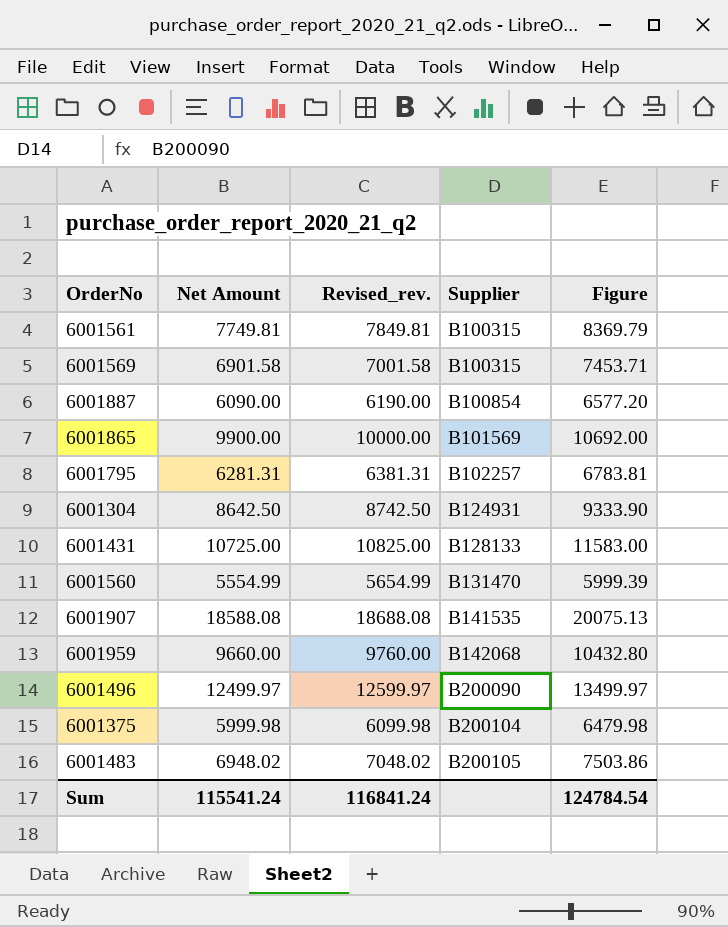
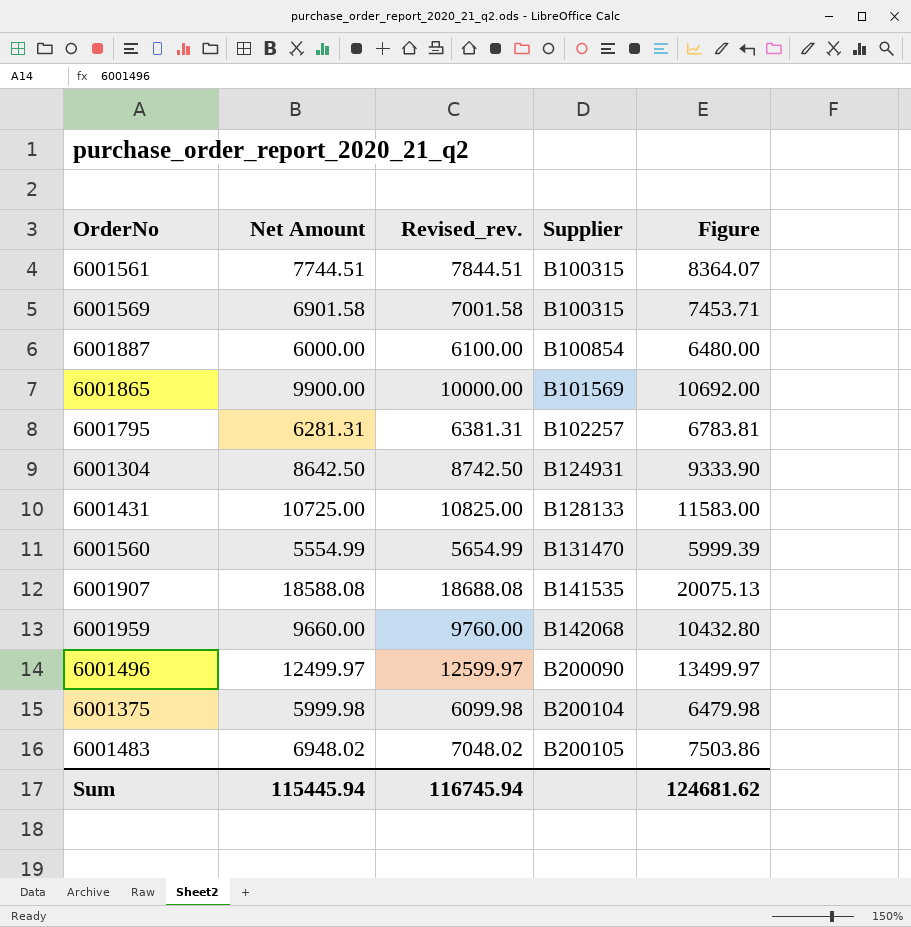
6001561 | Net Amount: 7749.81 -> 7744.51
6001561 | Revised_rev.: 7849.81 -> 7844.51
6001561 | Figure: 8369.79 -> 8364.07
6001887 | Net Amount: 6090.00 -> 6000.00
6001887 | Revised_rev.: 6190.00 -> 6100.00
6001887 | Figure: 6577.20 -> 6480.00
Sum | Net Amount: 115541.24 -> 115445.94
Sum | Revised_rev.: 116841.24 -> 116745.94
Sum | Figure: 124784.54 -> 124681.62

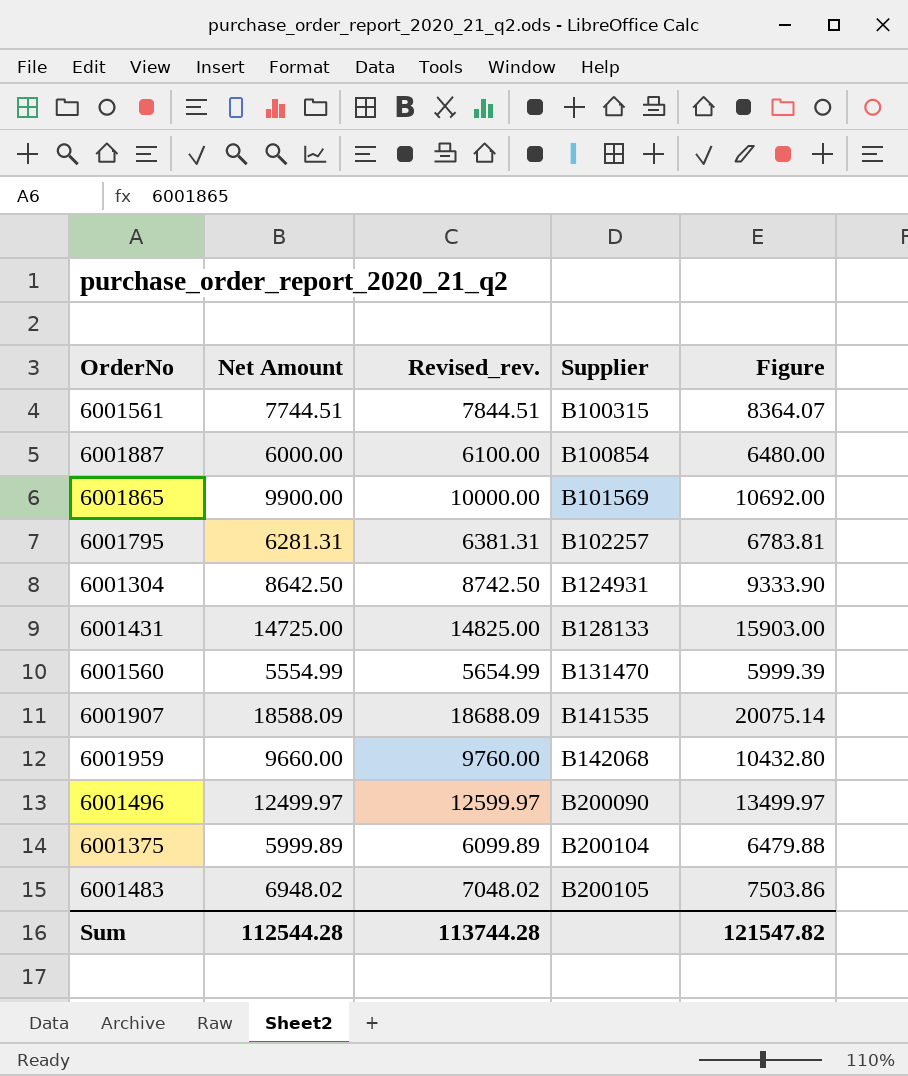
row 6001569: 6901.58 | 7001.58 | B100315 | 7453.71 -> none
6001431 | Net Amount: 10725.00 -> 14725.00
6001431 | Revised_rev.: 10825.00 -> 14825.00
6001431 | Figure: 11583.00 -> 15903.00
6001907 | Net Amount: 18588.08 -> 18588.09
6001907 | Revised_rev.: 18688.08 -> 18688.09
6001907 | Figure: 20075.13 -> 20075.14
6001375 | Net Amount: 5999.98 -> 5999.89
6001375 | Revised_rev.: 6099.98 -> 6099.89
6001375 | Figure: 6479.98 -> 6479.88
Sum | Net Amount: 115445.94 -> 112544.28
Sum | Revised_rev.: 116745.94 -> 113744.28
Sum | Figure: 124681.62 -> 121547.82

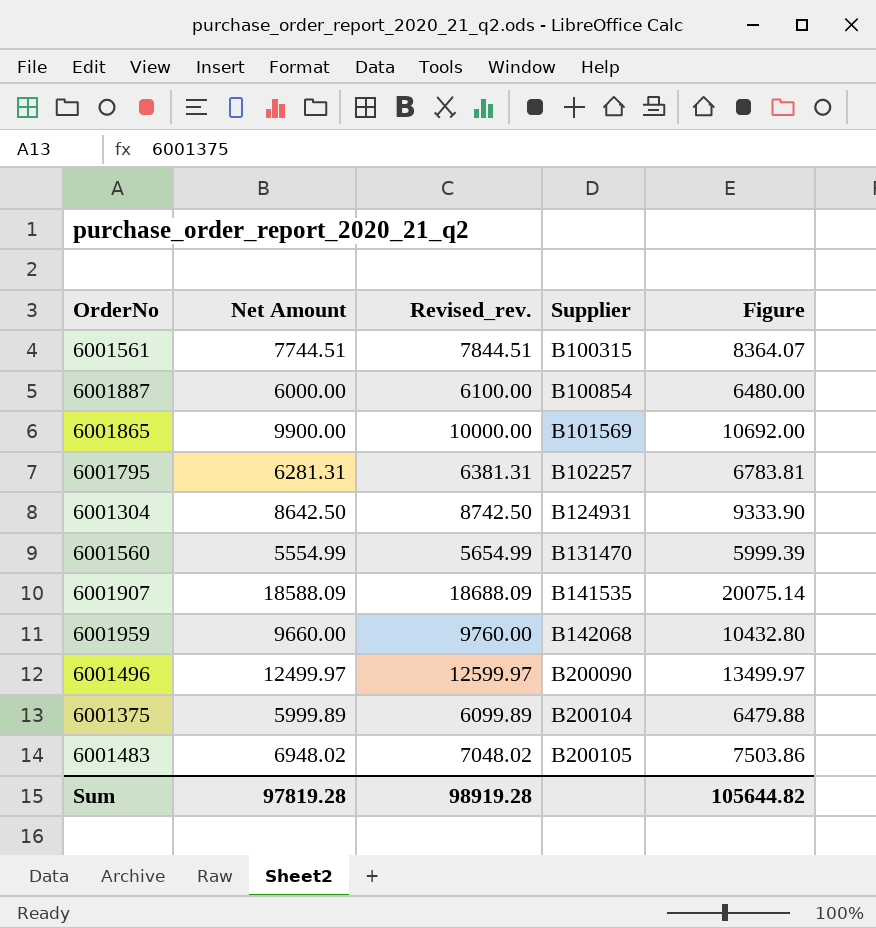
row 6001431: 14725.00 | 14825.00 | B128133 | 15903.00 -> none
Sum | Net Amount: 112544.28 -> 97819.28
Sum | Revised_rev.: 113744.28 -> 98919.28
Sum | Figure: 121547.82 -> 105644.82

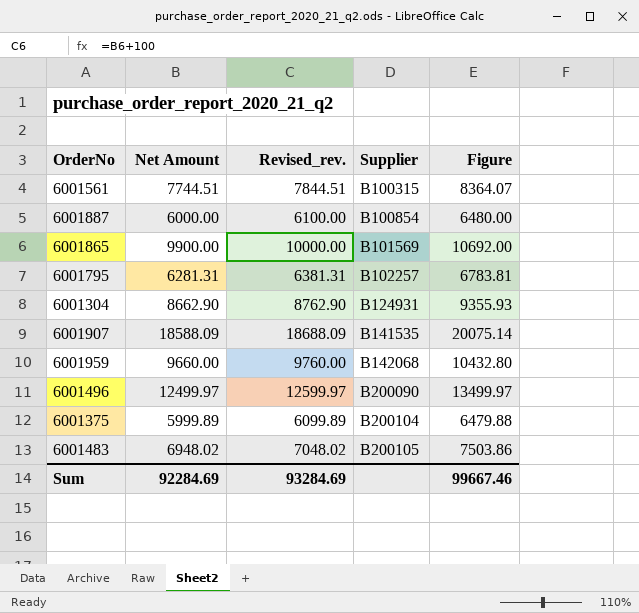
row 6001560: 5554.99 | 5654.99 | B131470 | 5999.39 -> none
6001304 | Net Amount: 8642.50 -> 8662.90
6001304 | Revised_rev.: 8742.50 -> 8762.90
6001304 | Figure: 9333.90 -> 9355.93
Sum | Net Amount: 97819.28 -> 92284.69
Sum | Revised_rev.: 98919.28 -> 93284.69
Sum | Figure: 105644.82 -> 99667.46

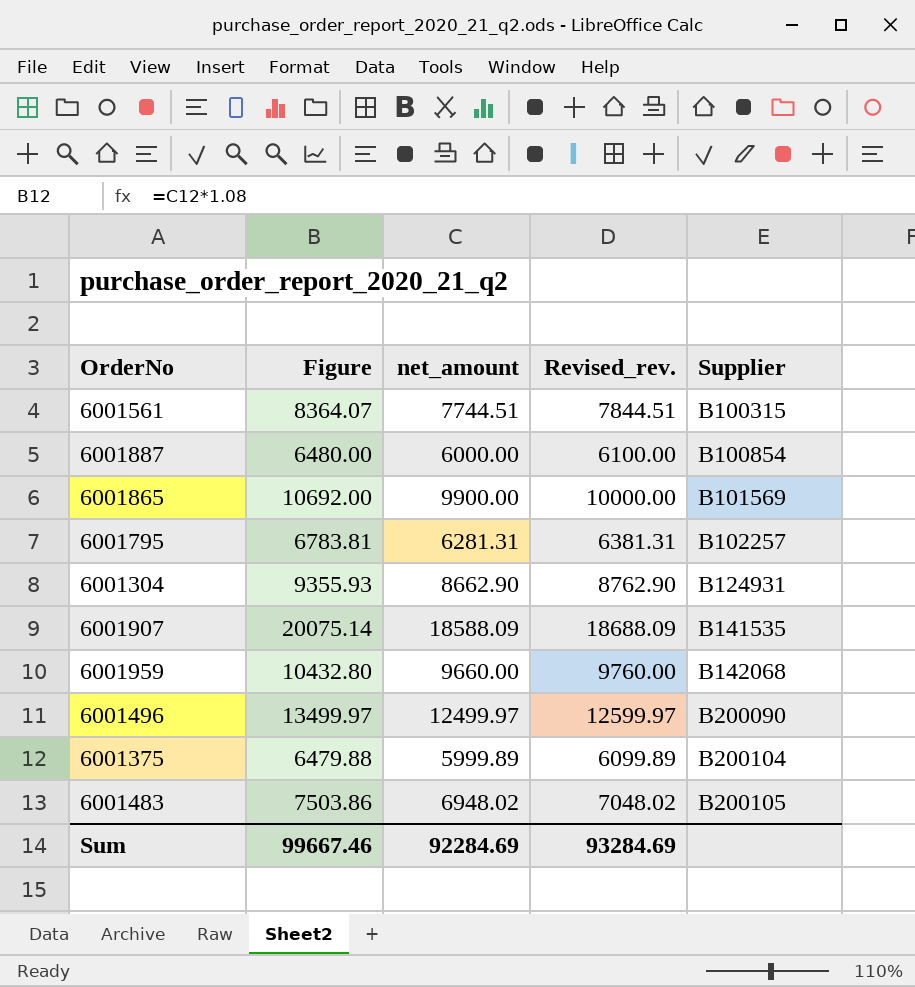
column Figure | position: 5 -> 2
column name: Net Amount -> net_amount

